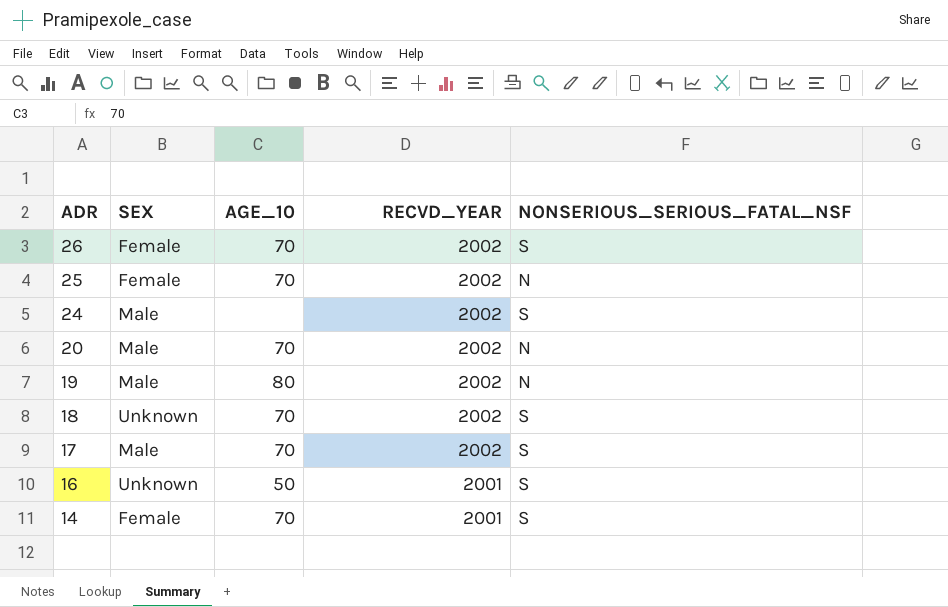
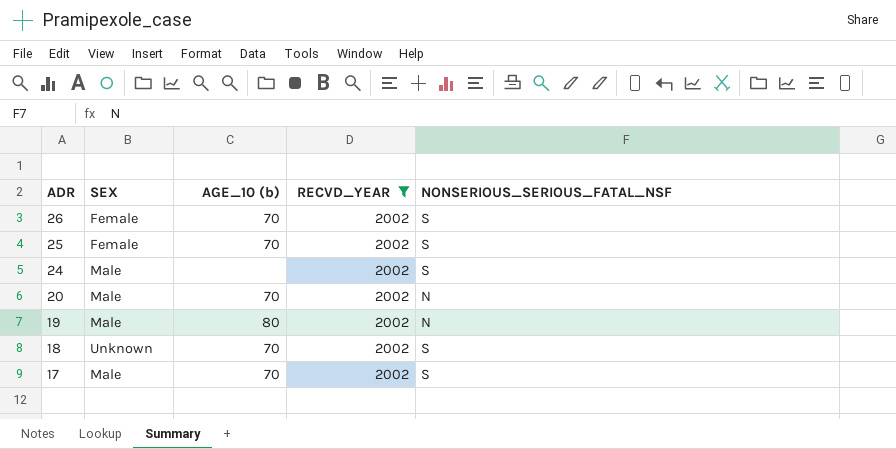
filter: none -> RECVD_YEAR = 2002
column name: AGE_10 -> AGE_10 (b)
25 | NONSERIOUS_SERIOUS_FATAL_NSF: N -> S

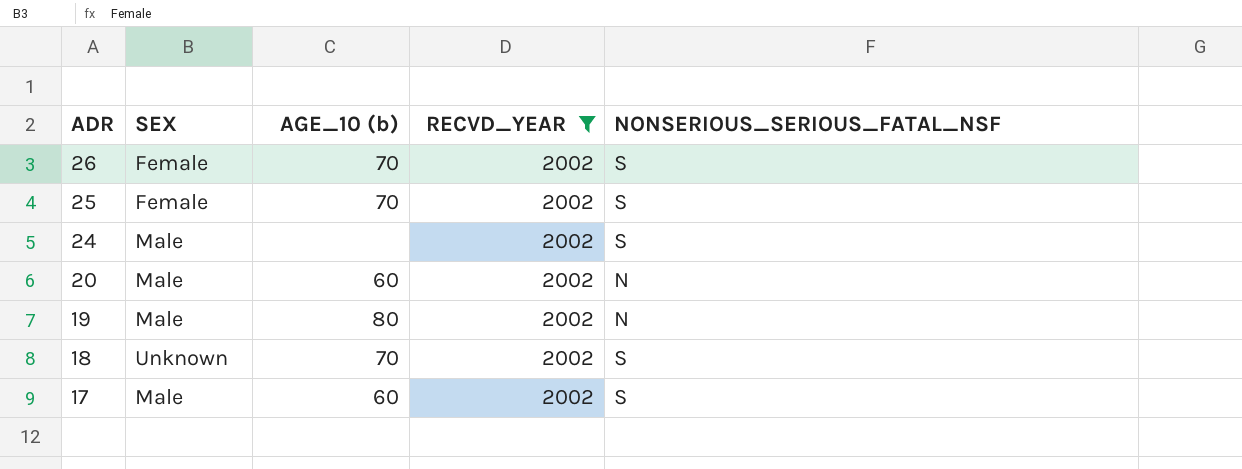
20 | AGE_10 (b): 70 -> 60
17 | AGE_10 (b): 70 -> 60

